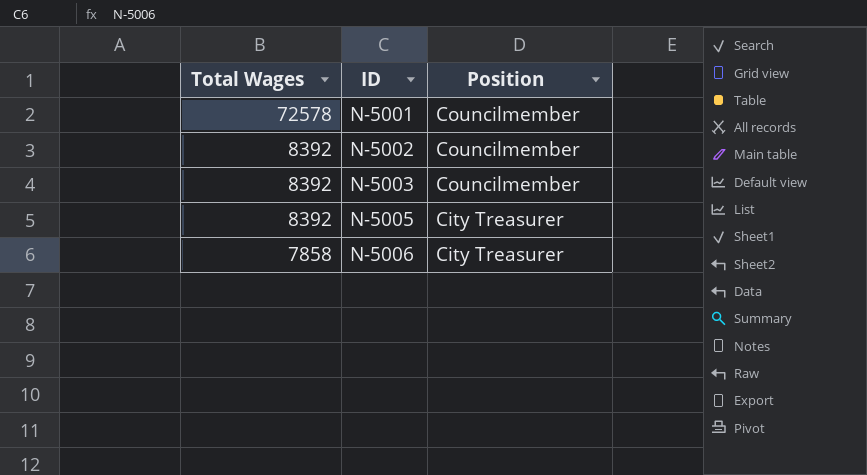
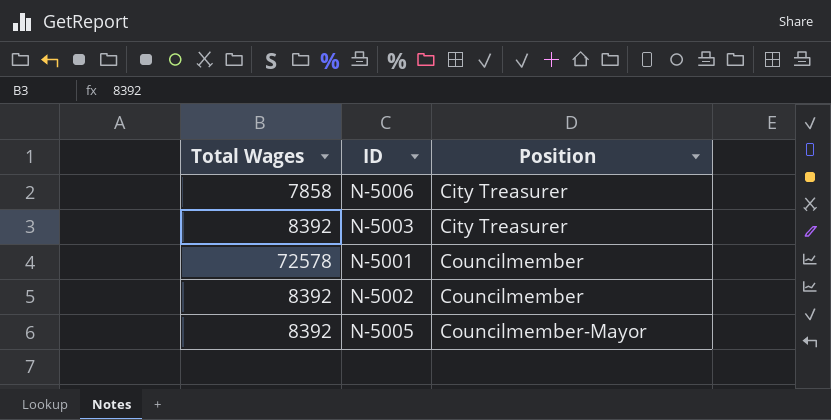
row order: Total Wages descending -> Position ascending
N-5003 | Position: Councilmember -> City Treasurer
N-5005 | Position: City Treasurer -> Councilmember-Mayor

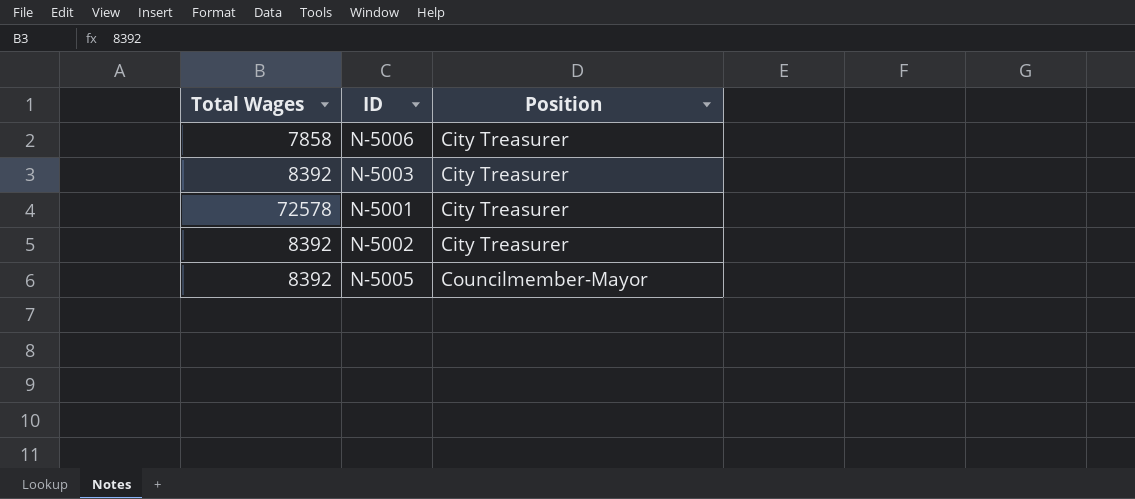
N-5001 | Position: Councilmember -> City Treasurer
N-5002 | Position: Councilmember -> City Treasurer

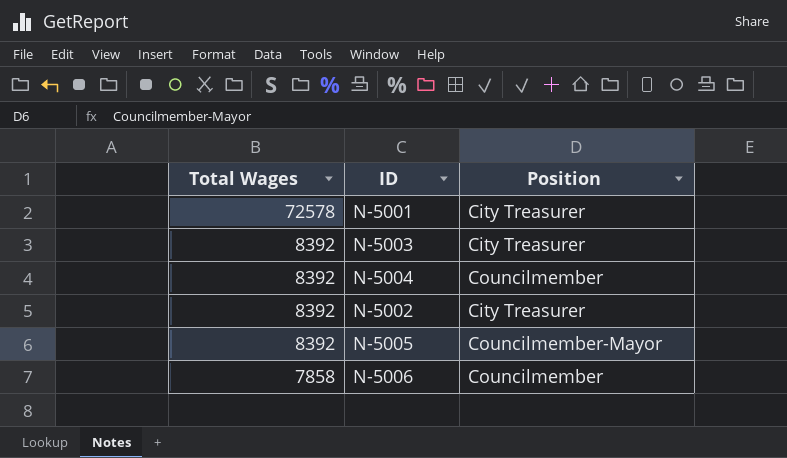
row order: Position ascending -> Total Wages descending
row N-5004: none -> 8392 | Councilmember
N-5006 | Position: City Treasurer -> Councilmember

